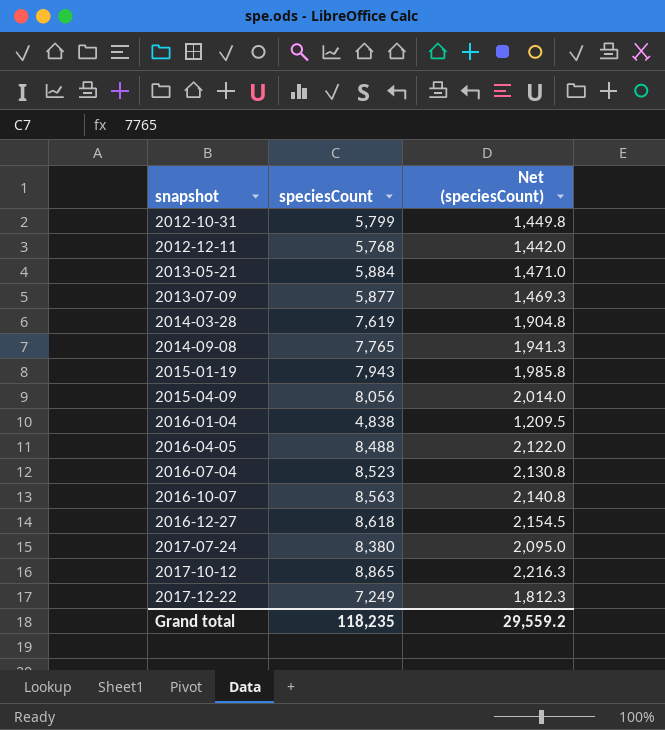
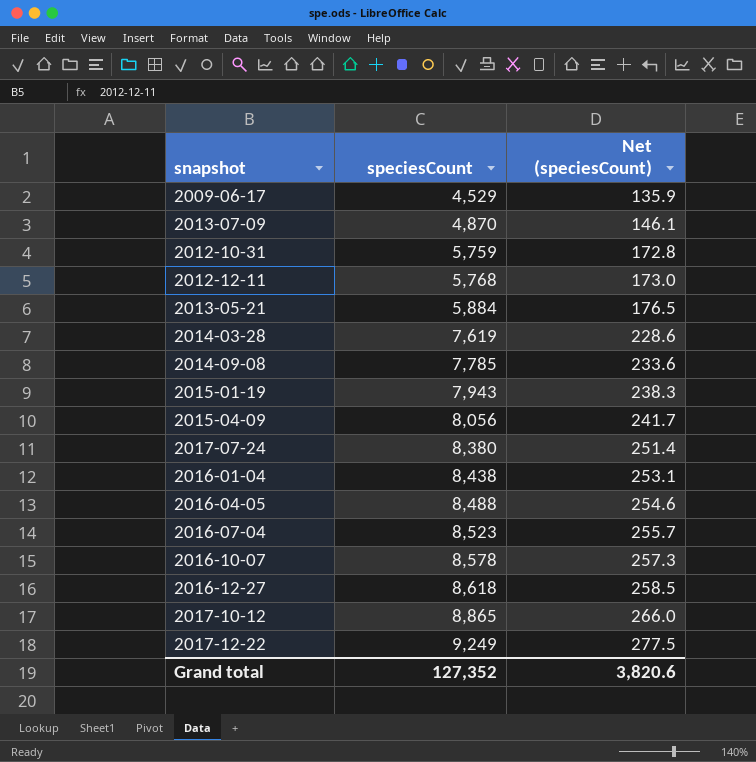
row order: snapshot ascending -> speciesCount ascending
column Net (speciesCount) | formula: [speciesCount] * 0.25 -> [speciesCount] * 0.03
row 2009-06-17: none -> 4,529 | 135.9
2013-07-09 | speciesCount: 5,877 -> 4,870
2012-10-31 | speciesCount: 5,799 -> 5,759
2014-09-08 | speciesCount: 7,765 -> 7,785
2016-01-04 | speciesCount: 4,838 -> 8,438
2016-10-07 | speciesCount: 8,563 -> 8,578
2017-12-22 | speciesCount: 7,249 -> 9,249
Grand total | speciesCount: 118,235 -> 127,352
Grand total | Net (speciesCount): 29,559.2 -> 3,820.6

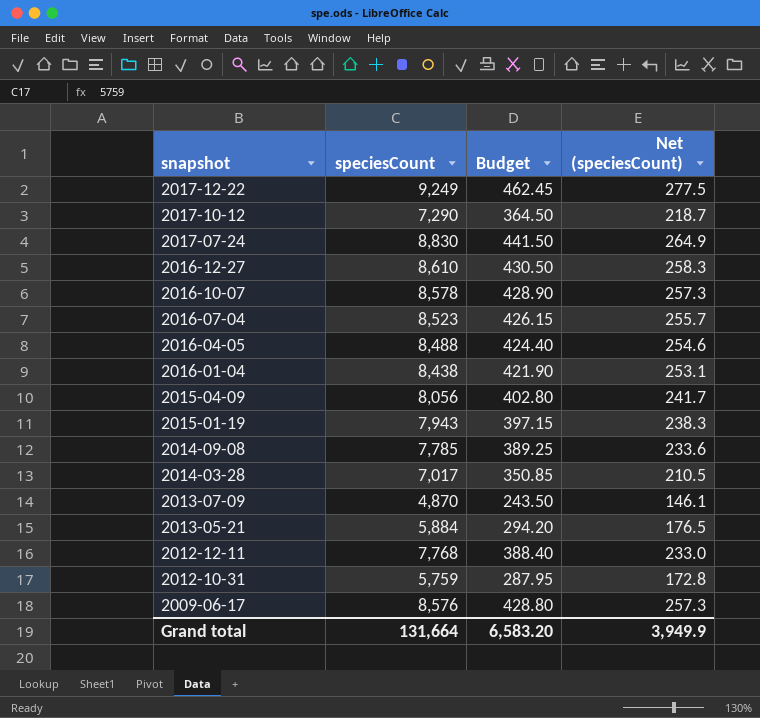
row order: speciesCount ascending -> snapshot descending
column Budget | formula: none -> [speciesCount] * 0.05
2017-10-12 | speciesCount: 8,865 -> 7,290
2017-10-12 | Net (speciesCount): 266.0 -> 218.7
2017-07-24 | speciesCount: 8,380 -> 8,830
2017-07-24 | Net (speciesCount): 251.4 -> 264.9
2016-12-27 | speciesCount: 8,618 -> 8,610
2016-12-27 | Net (speciesCount): 258.5 -> 258.3
2014-03-28 | speciesCount: 7,619 -> 7,017
2014-03-28 | Net (speciesCount): 228.6 -> 210.5
2012-12-11 | speciesCount: 5,768 -> 7,768
2012-12-11 | Net (speciesCount): 173.0 -> 233.0
2009-06-17 | speciesCount: 4,529 -> 8,576
2009-06-17 | Net (speciesCount): 135.9 -> 257.3
Grand total | speciesCount: 127,352 -> 131,664
Grand total | Net (speciesCount): 3,820.6 -> 3,949.9

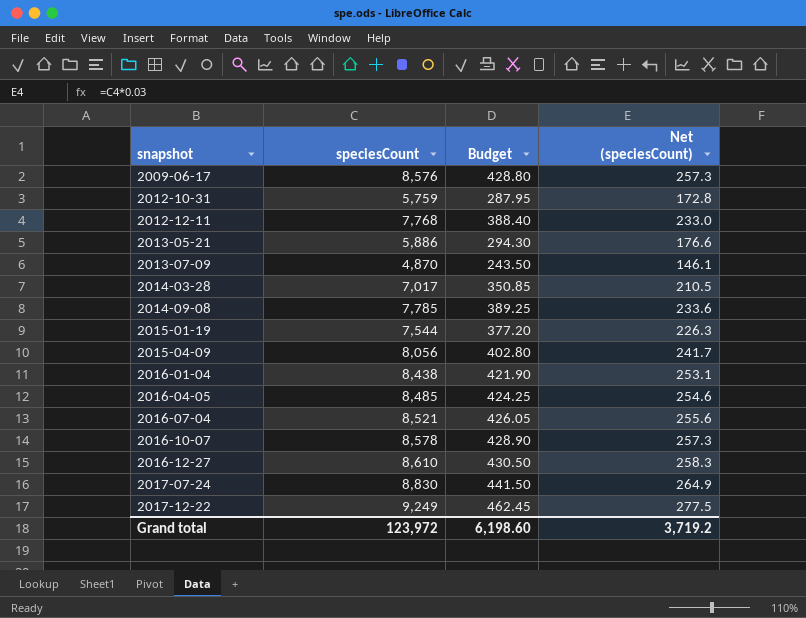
row order: snapshot descending -> snapshot ascending
row 2017-10-12: 7,290 | 364.50 | 218.7 -> none
2013-05-21 | speciesCount: 5,884 -> 5,886
2013-05-21 | Budget: 294.20 -> 294.30
2013-05-21 | Net (speciesCount): 176.5 -> 176.6
2015-01-19 | speciesCount: 7,943 -> 7,544
2015-01-19 | Budget: 397.15 -> 377.20
2015-01-19 | Net (speciesCount): 238.3 -> 226.3
2016-04-05 | speciesCount: 8,488 -> 8,485
2016-04-05 | Budget: 424.40 -> 424.25
2016-07-04 | speciesCount: 8,523 -> 8,521
2016-07-04 | Budget: 426.15 -> 426.05
2016-07-04 | Net (speciesCount): 255.7 -> 255.6
Grand total | speciesCount: 131,664 -> 123,972
Grand total | Budget: 6,583.20 -> 6,198.60
Grand total | Net (speciesCount): 3,949.9 -> 3,719.2

